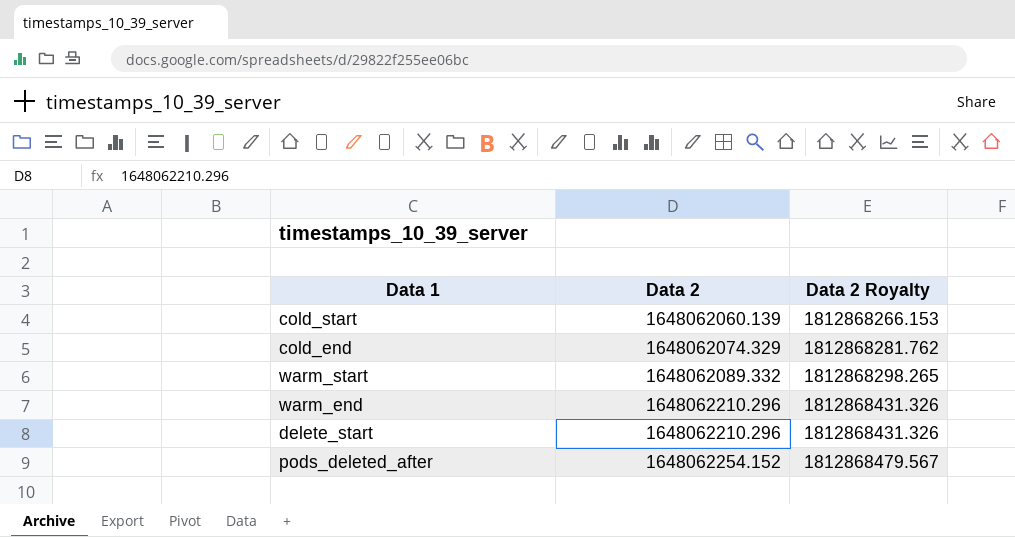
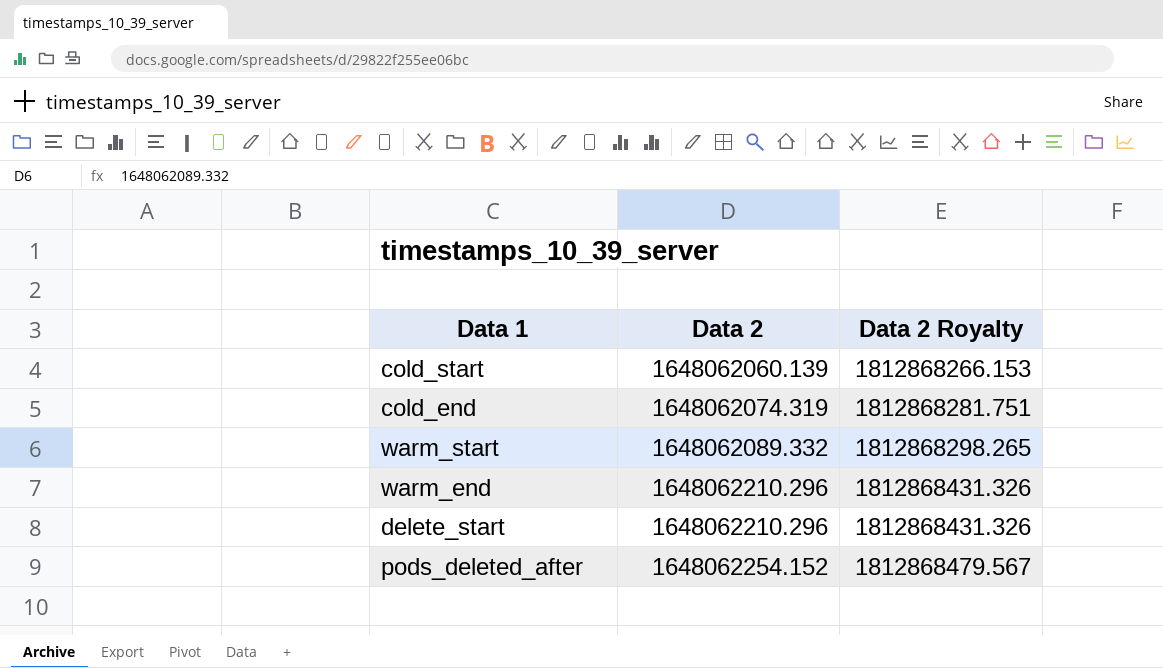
cold_end | Data 2: 1648062074.329 -> 1648062074.319
cold_end | Data 2 Royalty: 1812868281.762 -> 1812868281.751

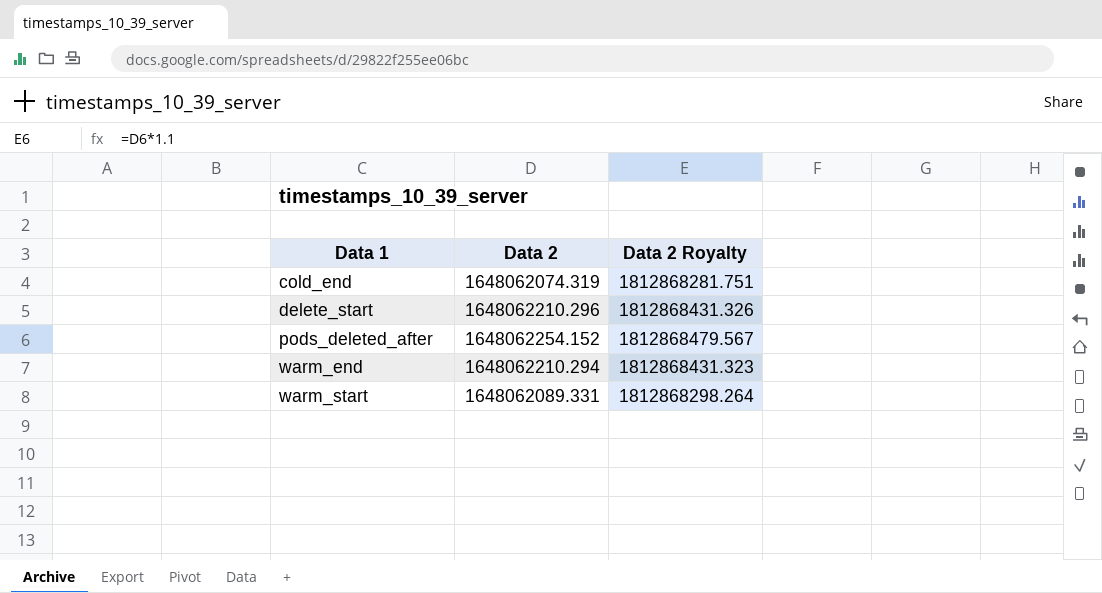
row order: Data 2 ascending -> Data 1 ascending
row cold_start: 1648062060.139 | 1812868266.153 -> none
warm_end | Data 2: 1648062210.296 -> 1648062210.294
warm_end | Data 2 Royalty: 1812868431.326 -> 1812868431.323
warm_start | Data 2: 1648062089.332 -> 1648062089.331
warm_start | Data 2 Royalty: 1812868298.265 -> 1812868298.264

